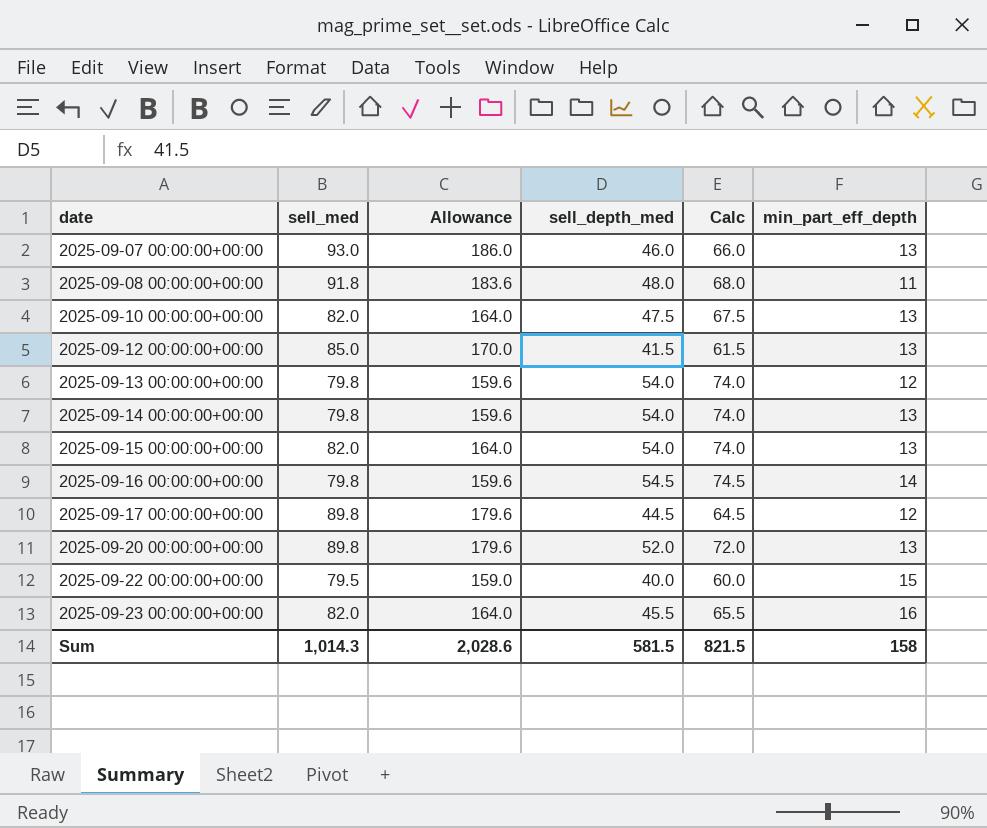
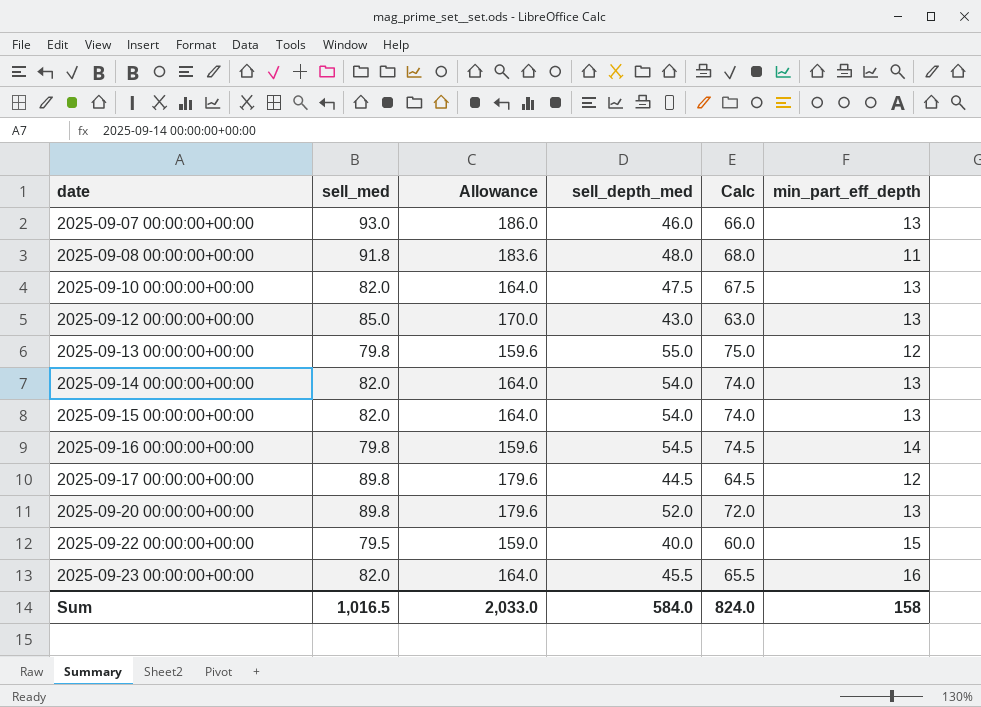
2025-09-12 00:00:00+00:00 | sell_depth_med: 41.5 -> 43.0
2025-09-12 00:00:00+00:00 | Calc: 61.5 -> 63.0
2025-09-13 00:00:00+00:00 | sell_depth_med: 54.0 -> 55.0
2025-09-13 00:00:00+00:00 | Calc: 74.0 -> 75.0
2025-09-14 00:00:00+00:00 | sell_med: 79.8 -> 82.0
2025-09-14 00:00:00+00:00 | Allowance: 159.6 -> 164.0
Sum | sell_med: 1,014.3 -> 1,016.5
Sum | Allowance: 2,028.6 -> 2,033.0
Sum | sell_depth_med: 581.5 -> 584.0
Sum | Calc: 821.5 -> 824.0

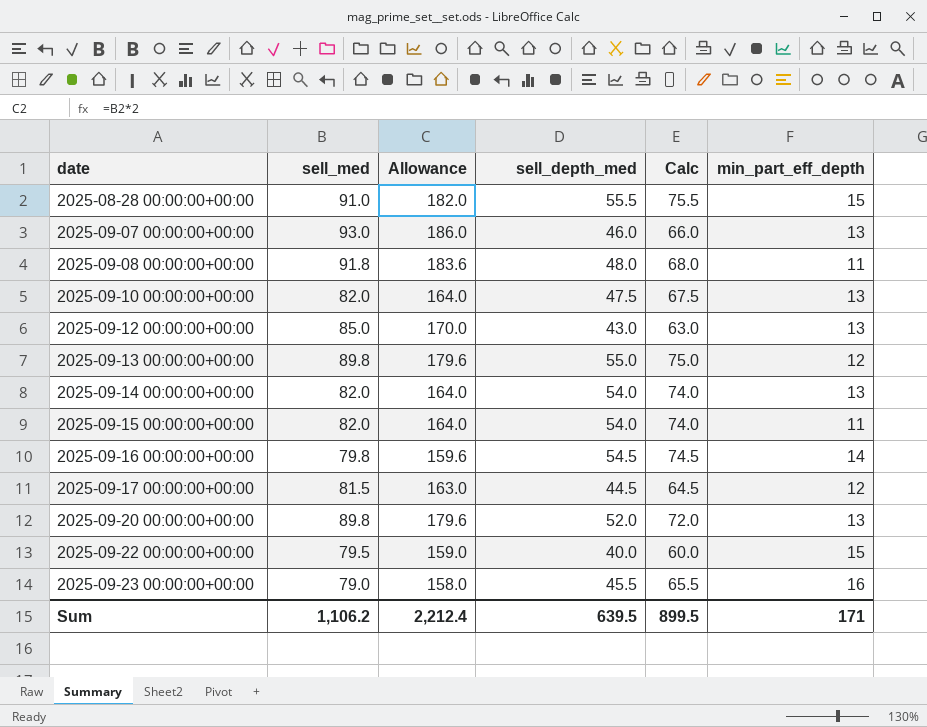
row 2025-08-28 00:00:00+00:00: none -> 91.0 | 182.0 | 55.5 | 75.5 | 15
2025-09-13 00:00:00+00:00 | sell_med: 79.8 -> 89.8
2025-09-13 00:00:00+00:00 | Allowance: 159.6 -> 179.6
2025-09-15 00:00:00+00:00 | min_part_eff_depth: 13 -> 11
2025-09-17 00:00:00+00:00 | sell_med: 89.8 -> 81.5
2025-09-17 00:00:00+00:00 | Allowance: 179.6 -> 163.0
2025-09-23 00:00:00+00:00 | sell_med: 82.0 -> 79.0
2025-09-23 00:00:00+00:00 | Allowance: 164.0 -> 158.0
Sum | sell_med: 1,016.5 -> 1,106.2
Sum | Allowance: 2,033.0 -> 2,212.4
Sum | sell_depth_med: 584.0 -> 639.5
Sum | Calc: 824.0 -> 899.5
Sum | min_part_eff_depth: 158 -> 171

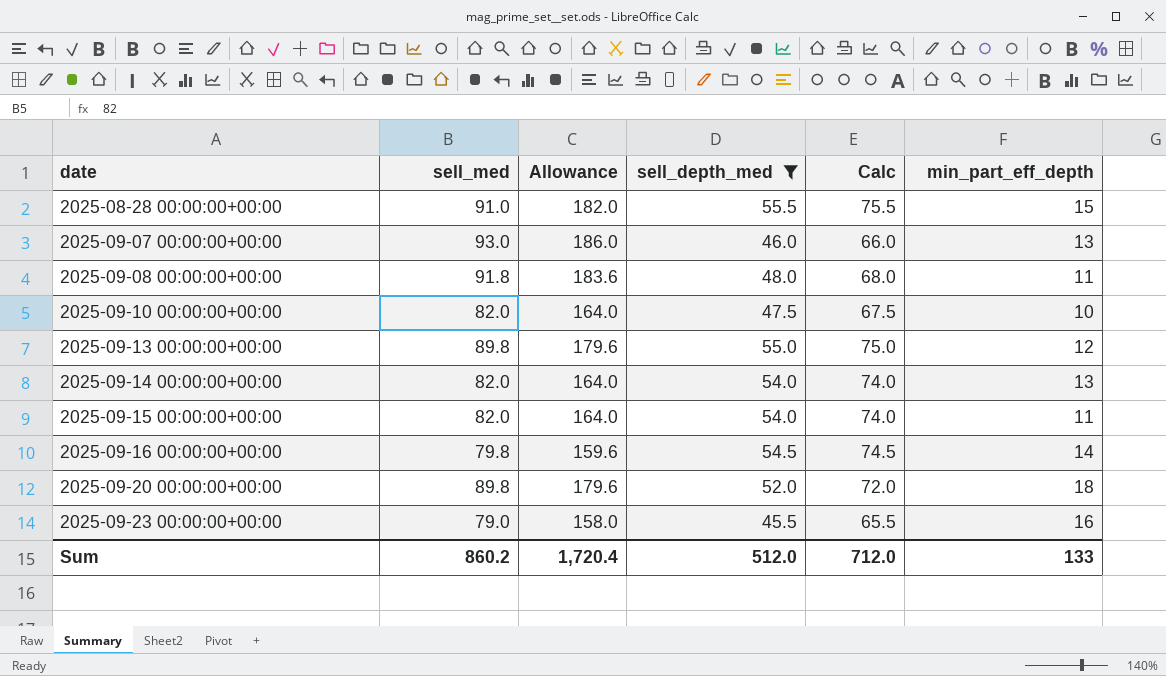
filter: none -> sell_depth_med >= 45.5
2025-09-10 00:00:00+00:00 | min_part_eff_depth: 13 -> 10
2025-09-20 00:00:00+00:00 | min_part_eff_depth: 13 -> 18
Sum | sell_med: 1,106.2 -> 860.2
Sum | Allowance: 2,212.4 -> 1,720.4
Sum | sell_depth_med: 639.5 -> 512.0
Sum | Calc: 899.5 -> 712.0
Sum | min_part_eff_depth: 171 -> 133

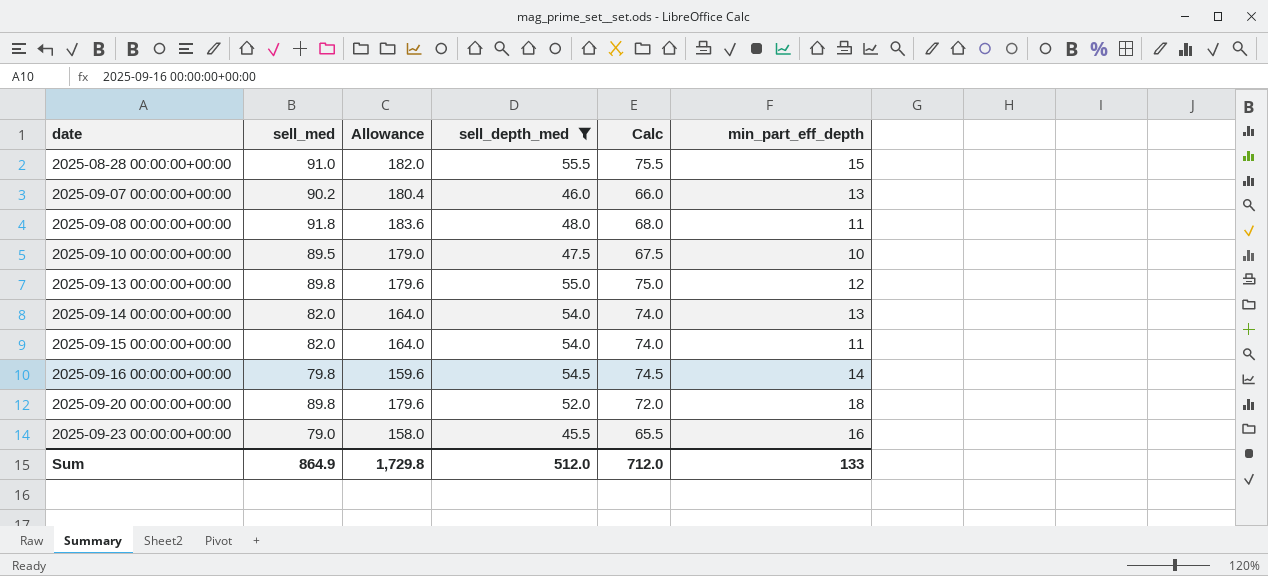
2025-09-07 00:00:00+00:00 | sell_med: 93.0 -> 90.2
2025-09-07 00:00:00+00:00 | Allowance: 186.0 -> 180.4
2025-09-10 00:00:00+00:00 | sell_med: 82.0 -> 89.5
2025-09-10 00:00:00+00:00 | Allowance: 164.0 -> 179.0
Sum | sell_med: 860.2 -> 864.9
Sum | Allowance: 1,720.4 -> 1,729.8

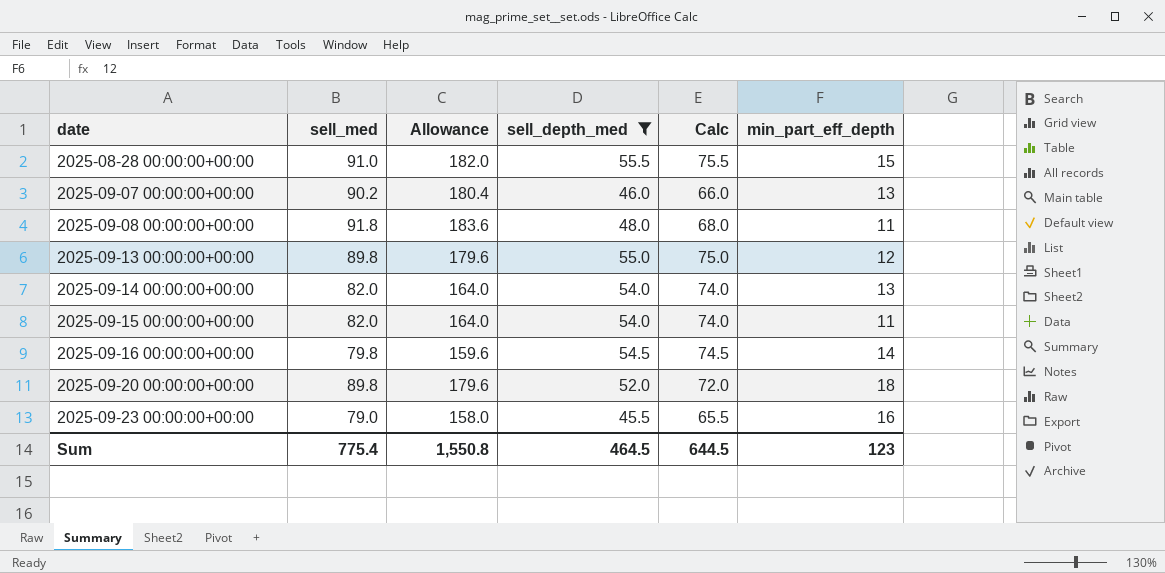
row 2025-09-10 00:00:00+00:00: 89.5 | 179.0 | 47.5 | 67.5 | 10 -> none
Sum | sell_med: 864.9 -> 775.4
Sum | Allowance: 1,729.8 -> 1,550.8
Sum | sell_depth_med: 512.0 -> 464.5
Sum | Calc: 712.0 -> 644.5
Sum | min_part_eff_depth: 133 -> 123

